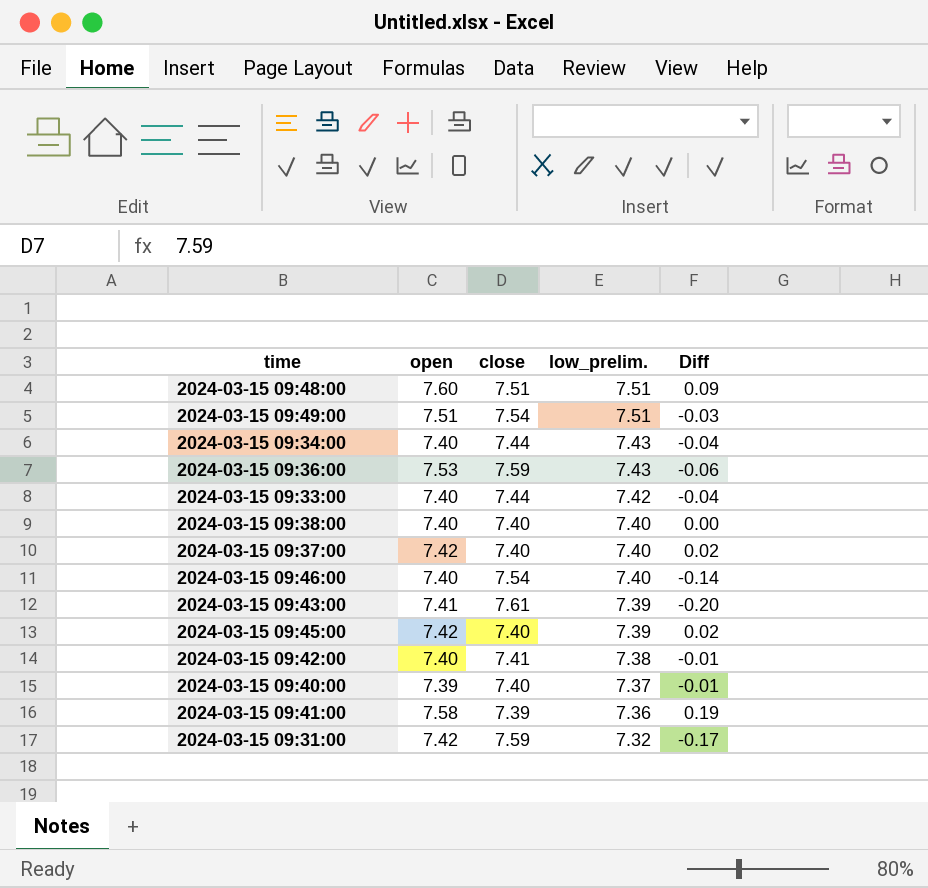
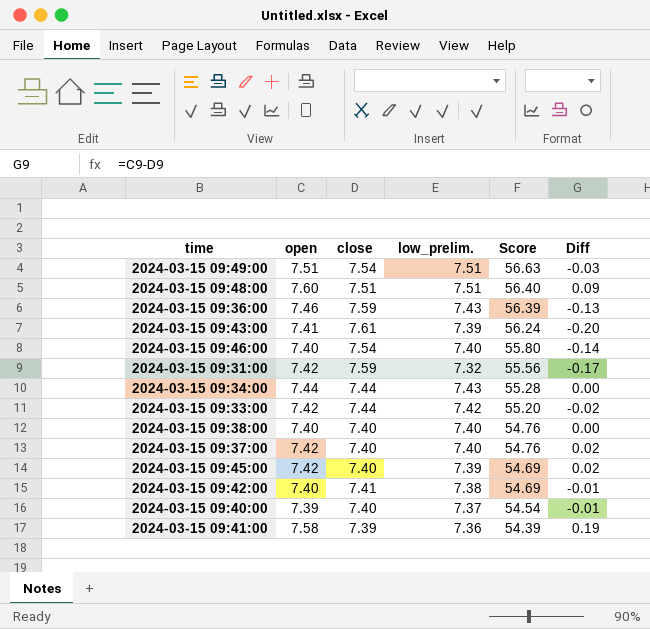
row order: low_prelim. descending -> Score descending
column Score | formula: none -> [close] * [low_prelim.]
2024-03-15 09:36:00 | open: 7.53 -> 7.46
2024-03-15 09:36:00 | Diff: -0.06 -> -0.13
2024-03-15 09:34:00 | open: 7.40 -> 7.44
2024-03-15 09:34:00 | Diff: -0.04 -> 0.00
2024-03-15 09:33:00 | open: 7.40 -> 7.42
2024-03-15 09:33:00 | Diff: -0.04 -> -0.02

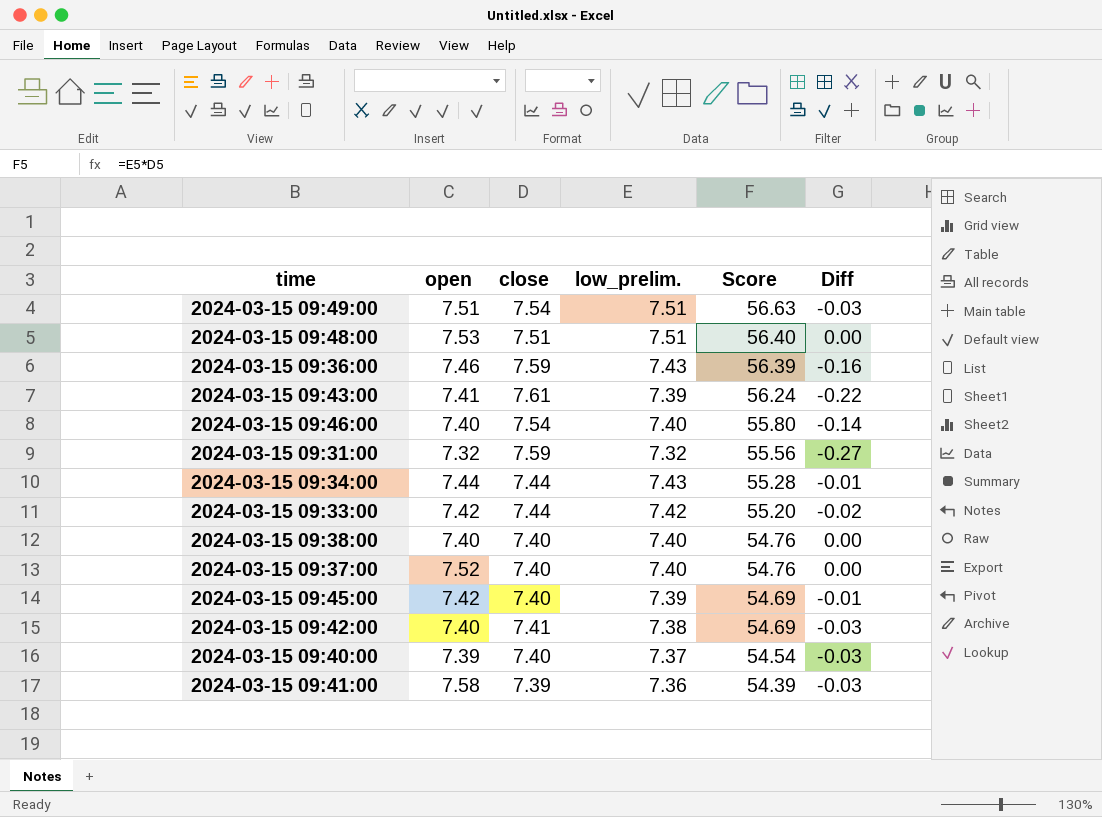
column Diff | formula: [open] - [close] -> [low_prelim.] - [close]
2024-03-15 09:48:00 | open: 7.60 -> 7.53
2024-03-15 09:31:00 | open: 7.42 -> 7.32
2024-03-15 09:37:00 | open: 7.42 -> 7.52

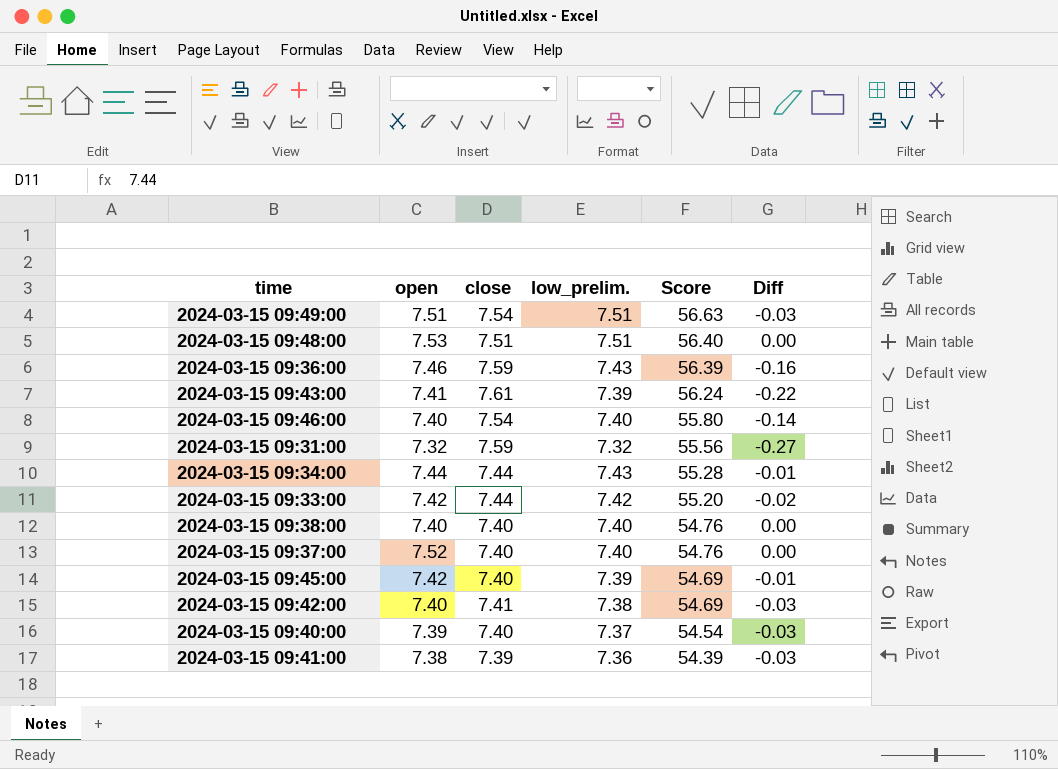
2024-03-15 09:41:00 | open: 7.58 -> 7.38

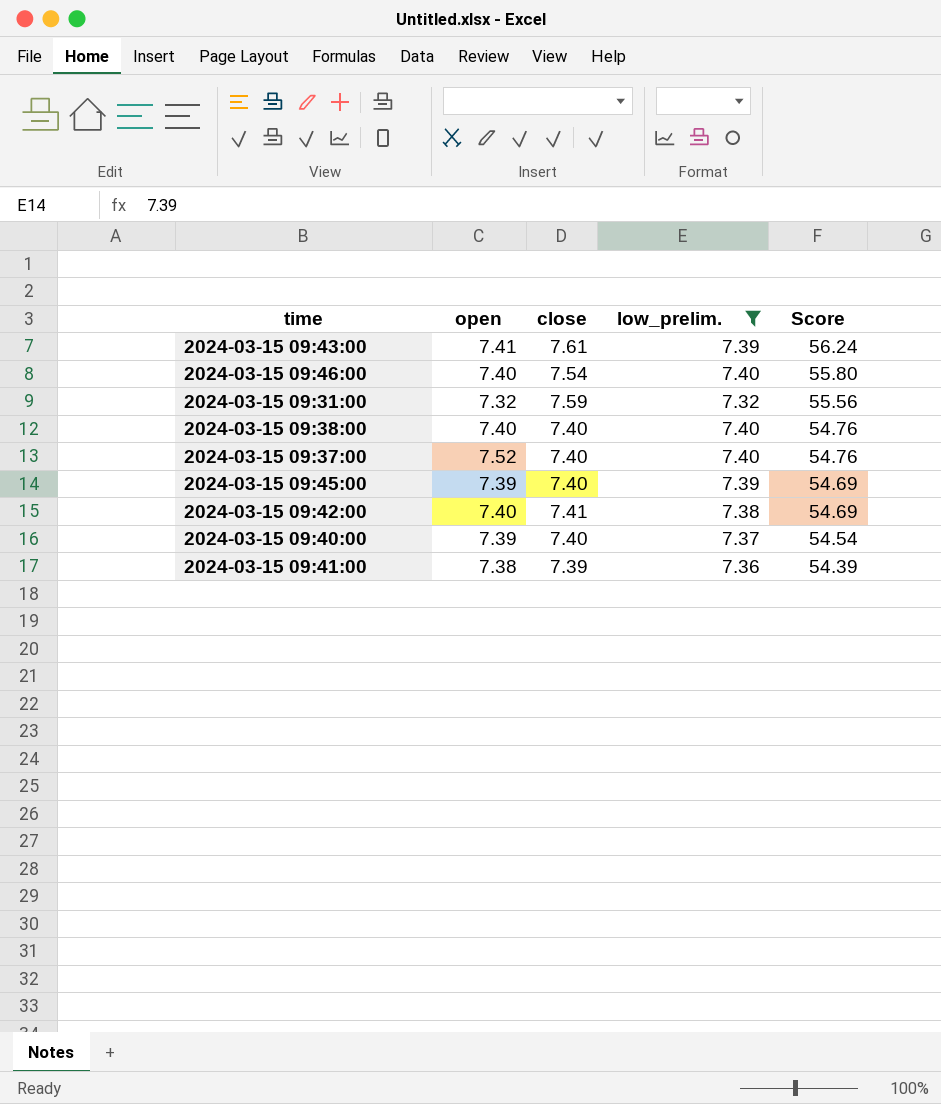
filter: none -> low_prelim. <= 7.40
column Diff | formula: [low_prelim.] - [close] -> none
2024-03-15 09:45:00 | open: 7.42 -> 7.39

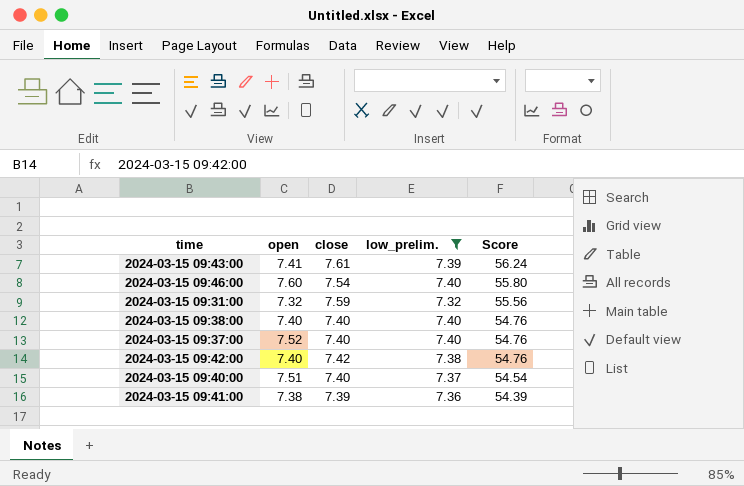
row 2024-03-15 09:45:00: 7.39 | 7.40 | 7.39 | 54.69 -> none
2024-03-15 09:46:00 | open: 7.40 -> 7.60
2024-03-15 09:42:00 | close: 7.41 -> 7.42
2024-03-15 09:42:00 | Score: 54.69 -> 54.76
2024-03-15 09:40:00 | open: 7.39 -> 7.51

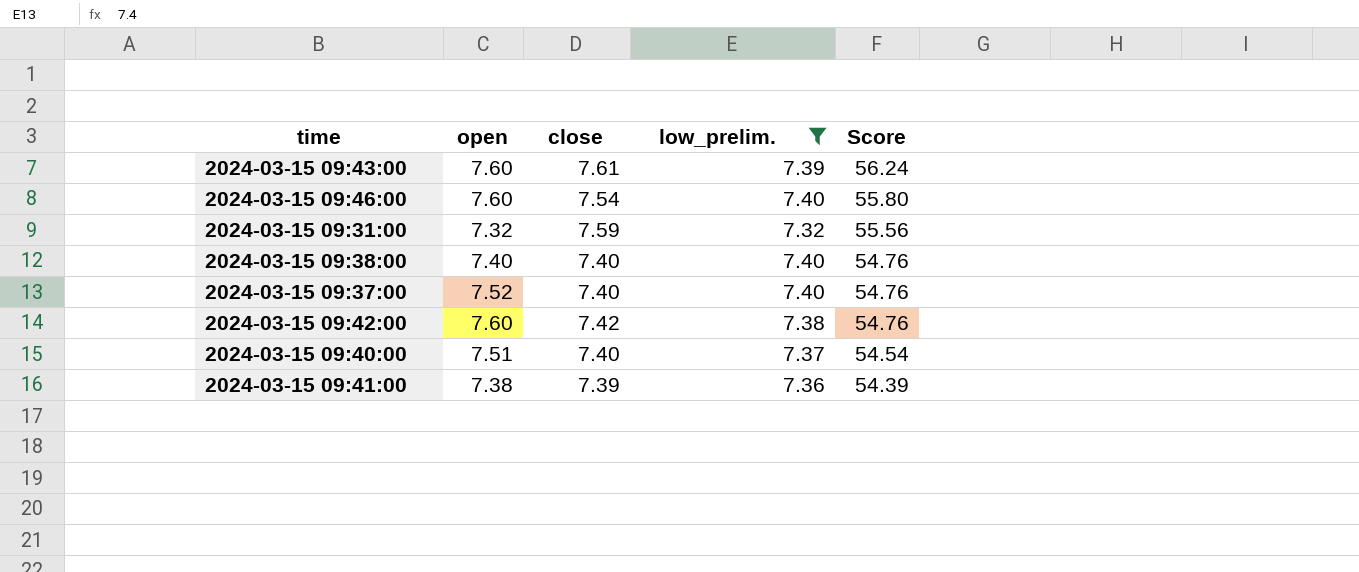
2024-03-15 09:43:00 | open: 7.41 -> 7.60
2024-03-15 09:42:00 | open: 7.40 -> 7.60

